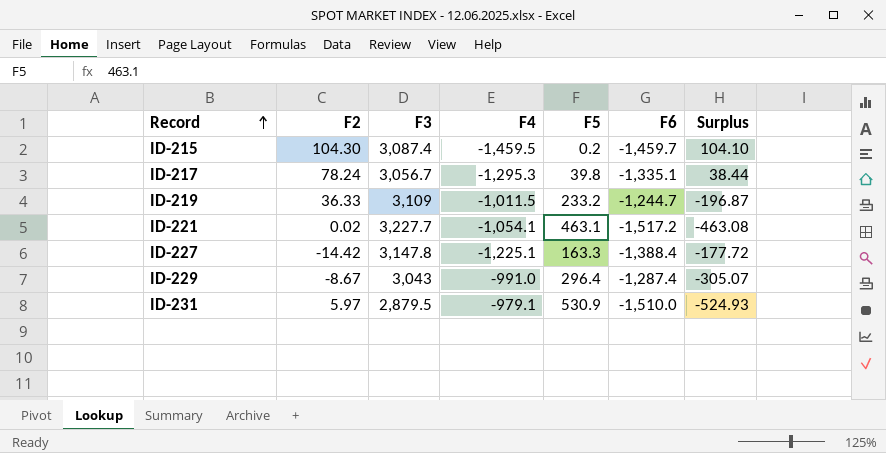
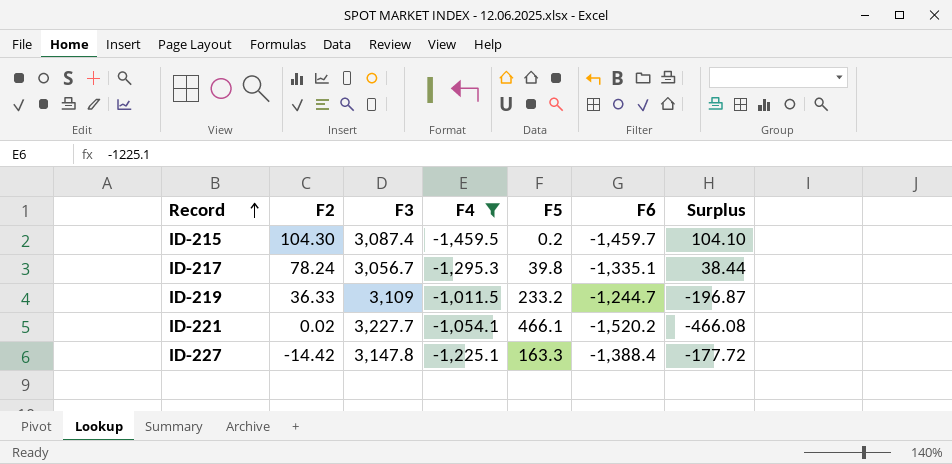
filter: none -> F4 <= -1,011.5
ID-221 | F5: 463.1 -> 466.1
ID-221 | F6: -1,517.2 -> -1,520.2
ID-221 | Surplus: -463.08 -> -466.08

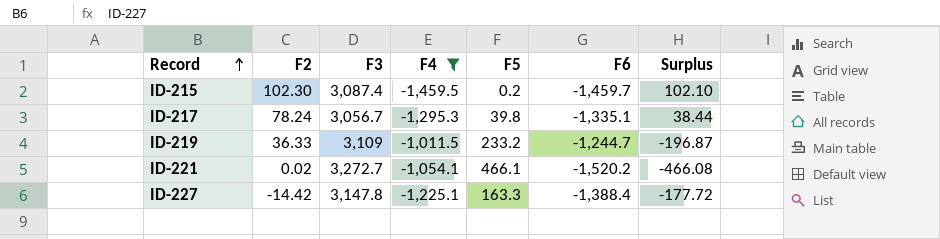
ID-215 | F2: 104.30 -> 102.30
ID-215 | Surplus: 104.10 -> 102.10
ID-221 | F3: 3,227.7 -> 3,272.7

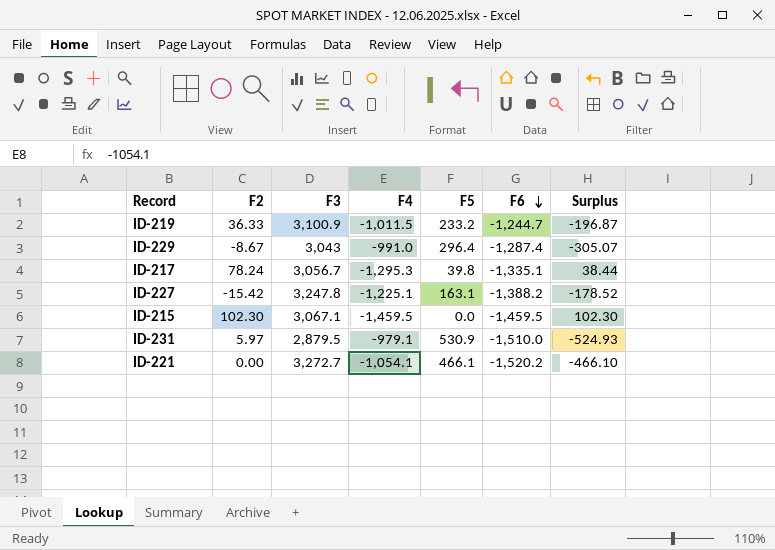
filter: F4 <= -1,011.5 -> none
row order: Record ascending -> F6 descending
ID-219 | F3: 3,109 -> 3,100.9
ID-227 | F2: -14.42 -> -15.42
ID-227 | F3: 3,147.8 -> 3,247.8
ID-227 | F5: 163.3 -> 163.1
ID-227 | F6: -1,388.4 -> -1,388.2
ID-227 | Surplus: -177.72 -> -178.52
ID-215 | F3: 3,087.4 -> 3,067.1
ID-215 | F5: 0.2 -> 0.0
ID-215 | F6: -1,459.7 -> -1,459.5
ID-215 | Surplus: 102.10 -> 102.30
ID-221 | F2: 0.02 -> 0.00
ID-221 | Surplus: -466.08 -> -466.10

